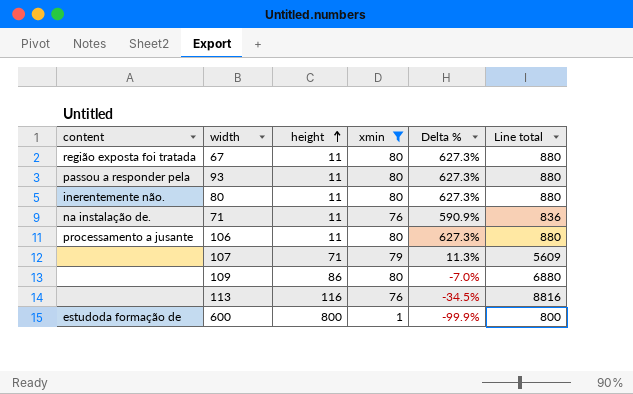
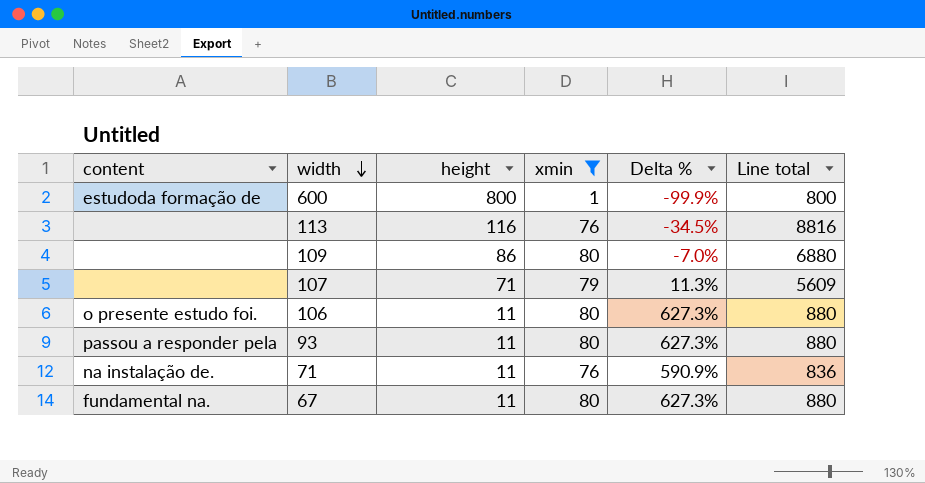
row order: height ascending -> width descending
row 80: inerentemente não. | 11 | 80 | 627.3% | 880 -> none
106 | content: processamento a jusante -> o presente estudo foi.
67 | content: região exposta foi tratada -> fundamental na.

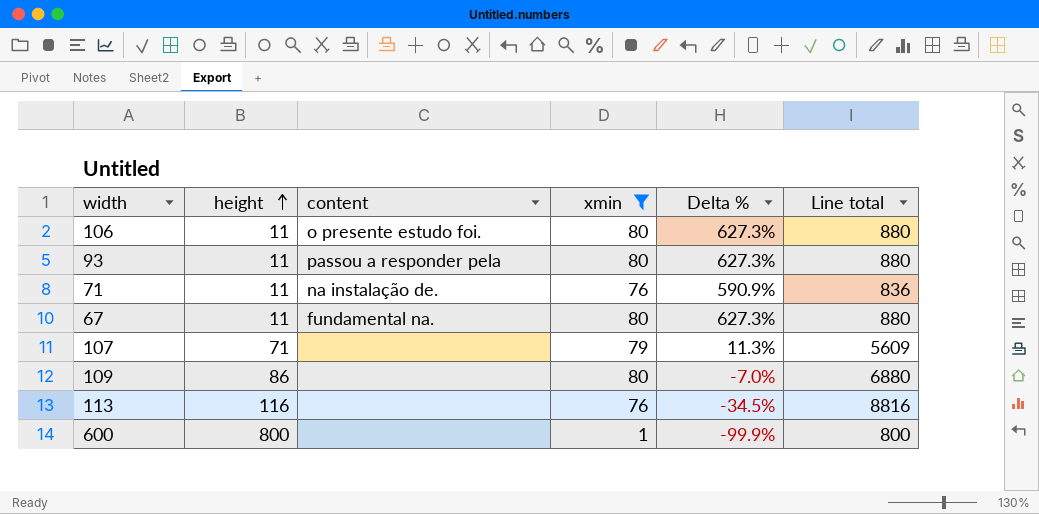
row order: width descending -> height ascending
column content | position: 1 -> 3
600 | content: estudoda formação de -> none

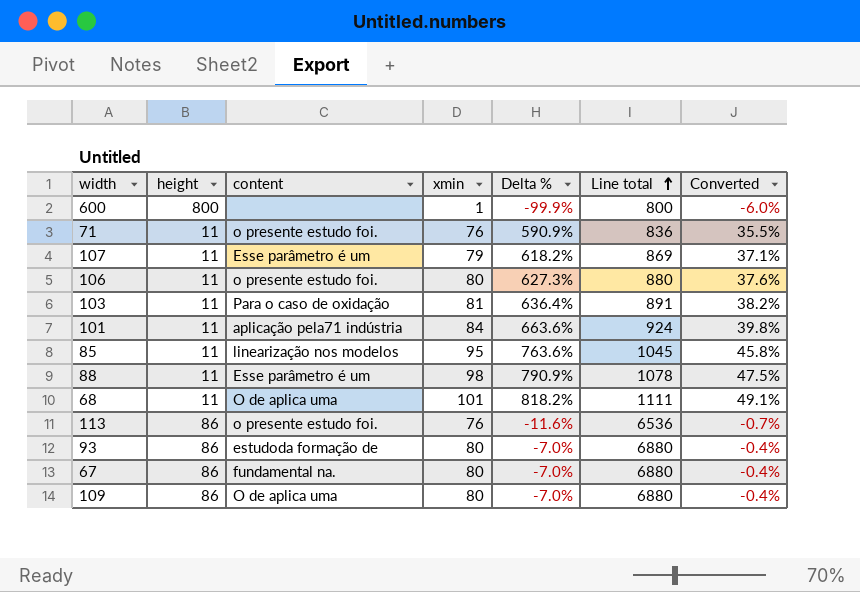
filter: xmin <= 80 -> none
row order: height ascending -> Line total ascending
column Converted | formula: none -> [Delta %] * 0.06
71 | content: na instalação de. -> o presente estudo foi.
107 | height: 71 -> 11
107 | content: none -> Esse parâmetro é um
107 | Delta %: 11.3% -> 618.2%
107 | Line total: 5609 -> 869
113 | height: 116 -> 86
113 | content: none -> o presente estudo foi.
113 | Delta %: -34.5% -> -11.6%
113 | Line total: 8816 -> 6536
93 | height: 11 -> 86
93 | content: passou a responder pela -> estudoda formação de
93 | Delta %: 627.3% -> -7.0%
93 | Line total: 880 -> 6880
67 | height: 11 -> 86
67 | Delta %: 627.3% -> -7.0%
67 | Line total: 880 -> 6880
109 | content: none -> O de aplica uma

